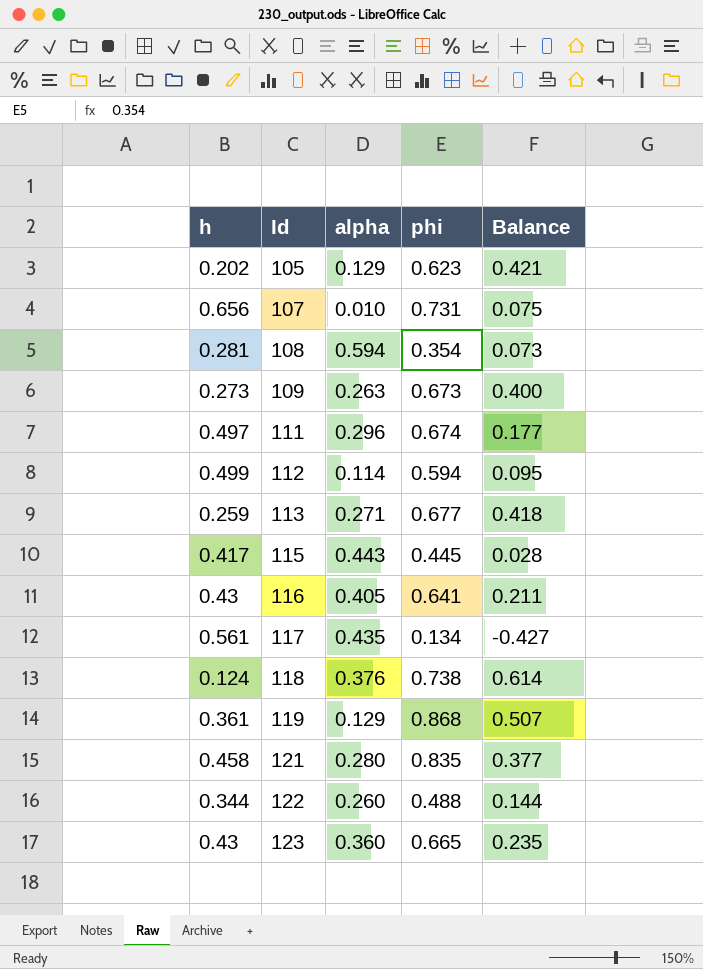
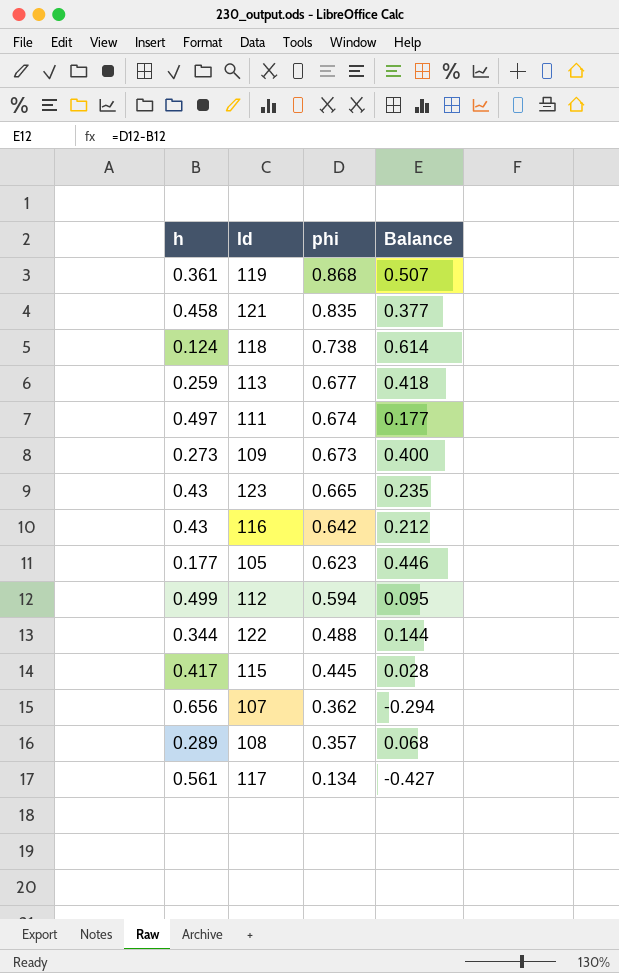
row order: Id ascending -> phi descending
column alpha | position: 3 -> none
116 | phi: 0.641 -> 0.642
116 | Balance: 0.211 -> 0.212
105 | h: 0.202 -> 0.177
105 | Balance: 0.421 -> 0.446
107 | phi: 0.731 -> 0.362
107 | Balance: 0.075 -> -0.294
108 | h: 0.281 -> 0.289
108 | phi: 0.354 -> 0.357
108 | Balance: 0.073 -> 0.068

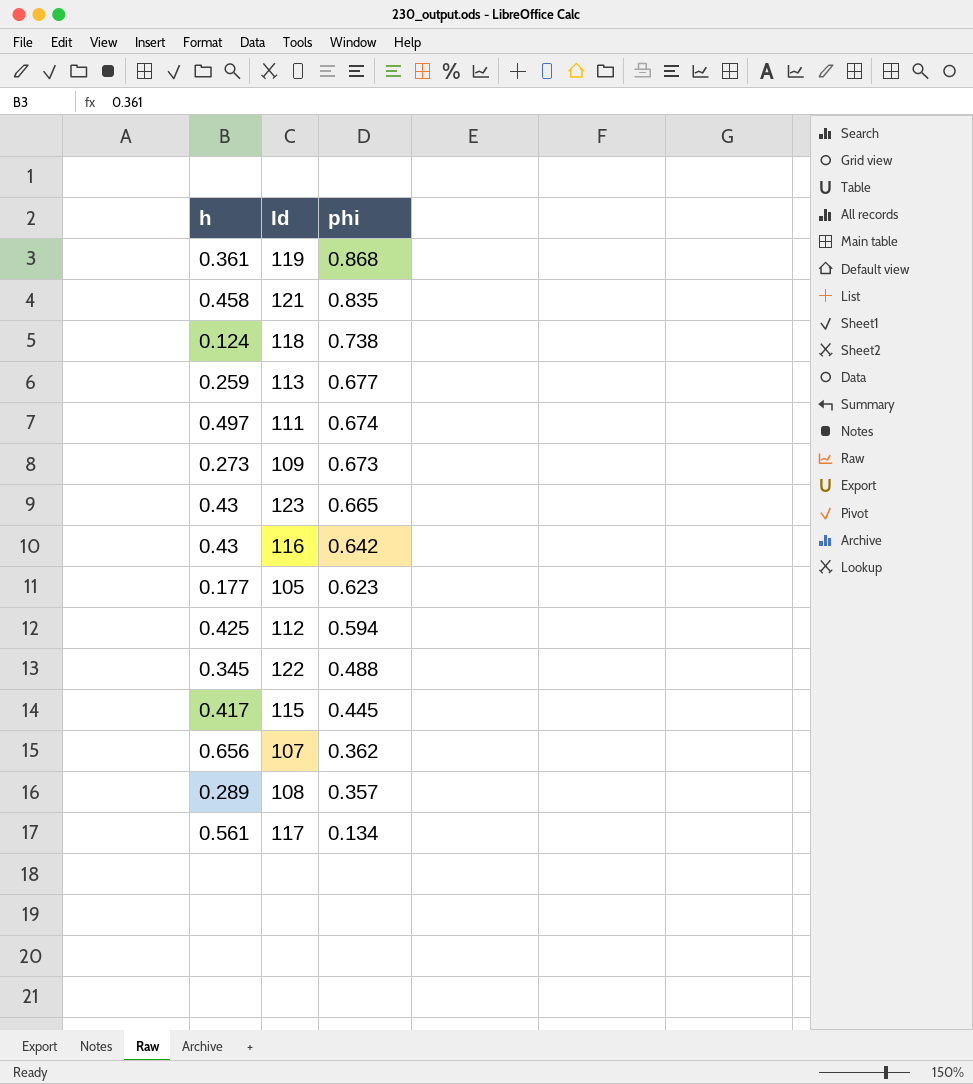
column Balance | formula: [phi] - [h] -> none
112 | h: 0.499 -> 0.425
122 | h: 0.344 -> 0.345

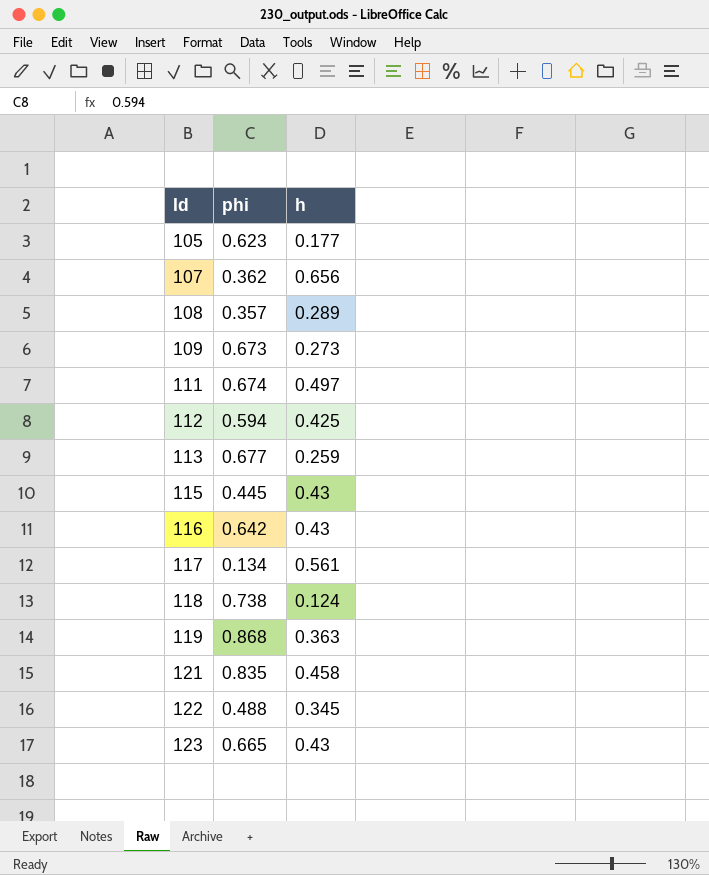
row order: phi descending -> Id ascending
column h | position: 1 -> 3
115 | h: 0.417 -> 0.43
119 | h: 0.361 -> 0.363

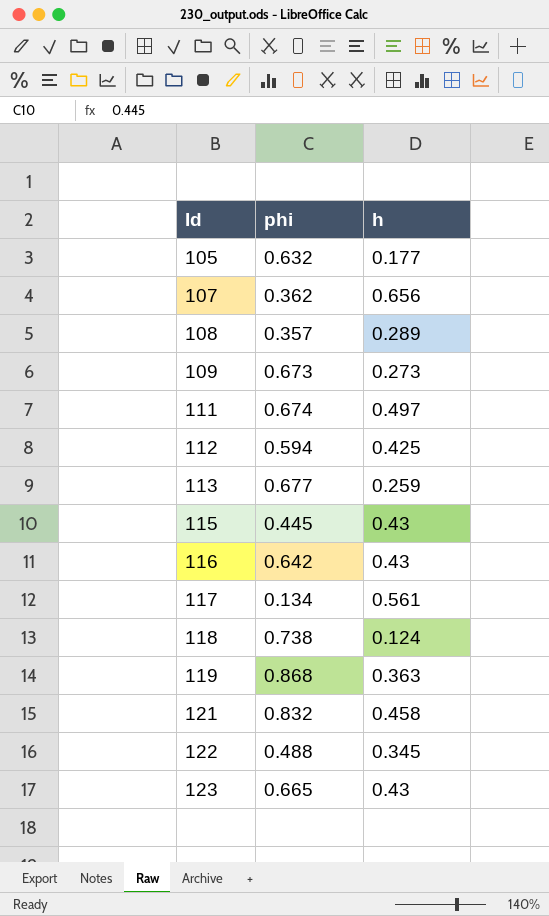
105 | phi: 0.623 -> 0.632
121 | phi: 0.835 -> 0.832

